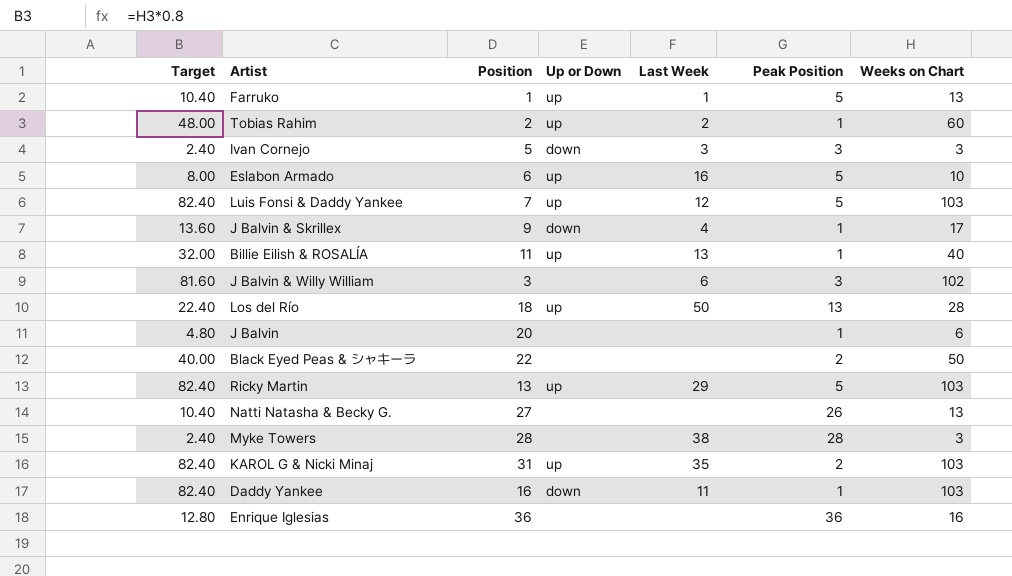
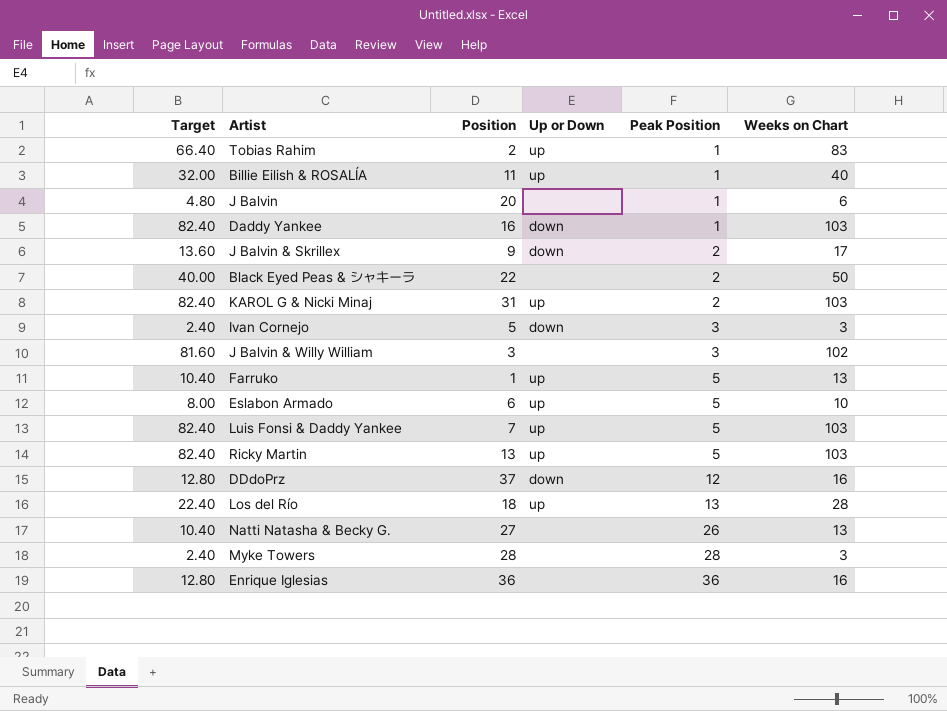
row order: none -> Peak Position ascending
column Last Week | position: 5 -> none
Tobias Rahim | Target: 48.00 -> 66.40
Tobias Rahim | Weeks on Chart: 60 -> 83
J Balvin & Skrillex | Peak Position: 1 -> 2
row DDdoPrz: none -> 12.80 | 37 | down | 12 | 16

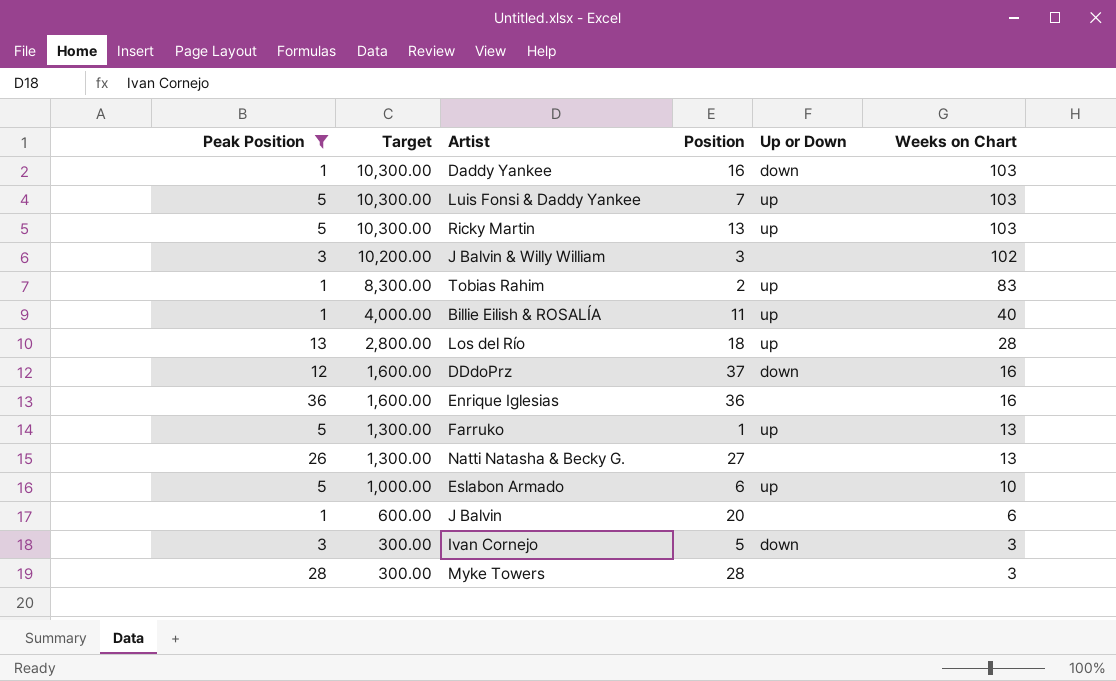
filter: none -> Peak Position != 2
row order: Peak Position ascending -> Target descending
column Peak Position | position: 5 -> 1
column Target | formula: [Weeks on Chart] * 0.8 -> [Weeks on Chart] * 100

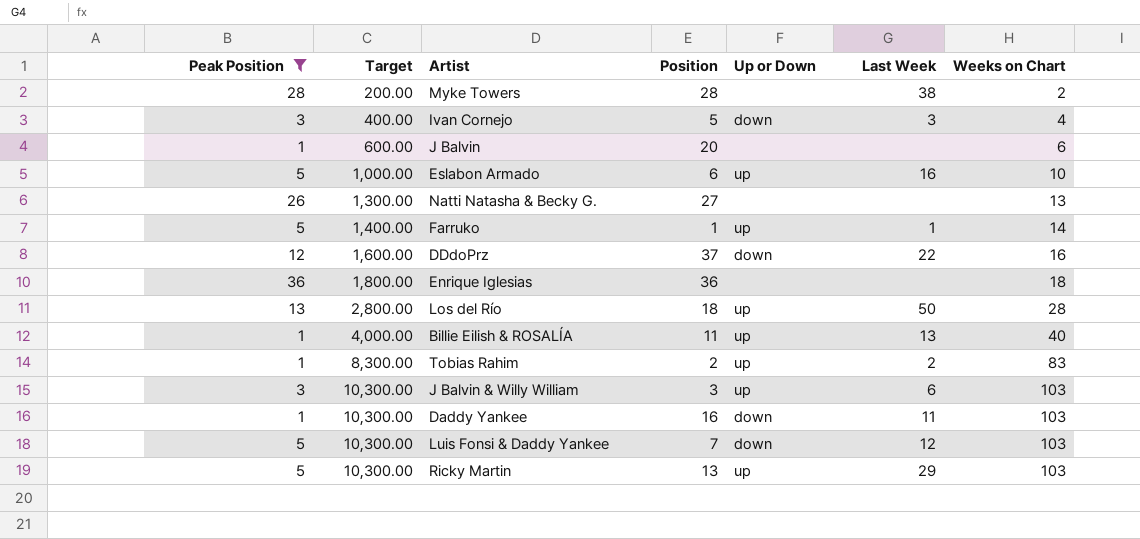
row order: Target descending -> Target ascending
column Last Week | position: none -> 6
Myke Towers | Target: 300.00 -> 200.00
Myke Towers | Weeks on Chart: 3 -> 2
Ivan Cornejo | Target: 300.00 -> 400.00
Ivan Cornejo | Weeks on Chart: 3 -> 4
Farruko | Target: 1,300.00 -> 1,400.00
Farruko | Weeks on Chart: 13 -> 14
Enrique Iglesias | Target: 1,600.00 -> 1,800.00
Enrique Iglesias | Weeks on Chart: 16 -> 18
J Balvin & Willy William | Target: 10,200.00 -> 10,300.00
J Balvin & Willy William | Up or Down: none -> up
J Balvin & Willy William | Weeks on Chart: 102 -> 103
Luis Fonsi & Daddy Yankee | Up or Down: up -> down

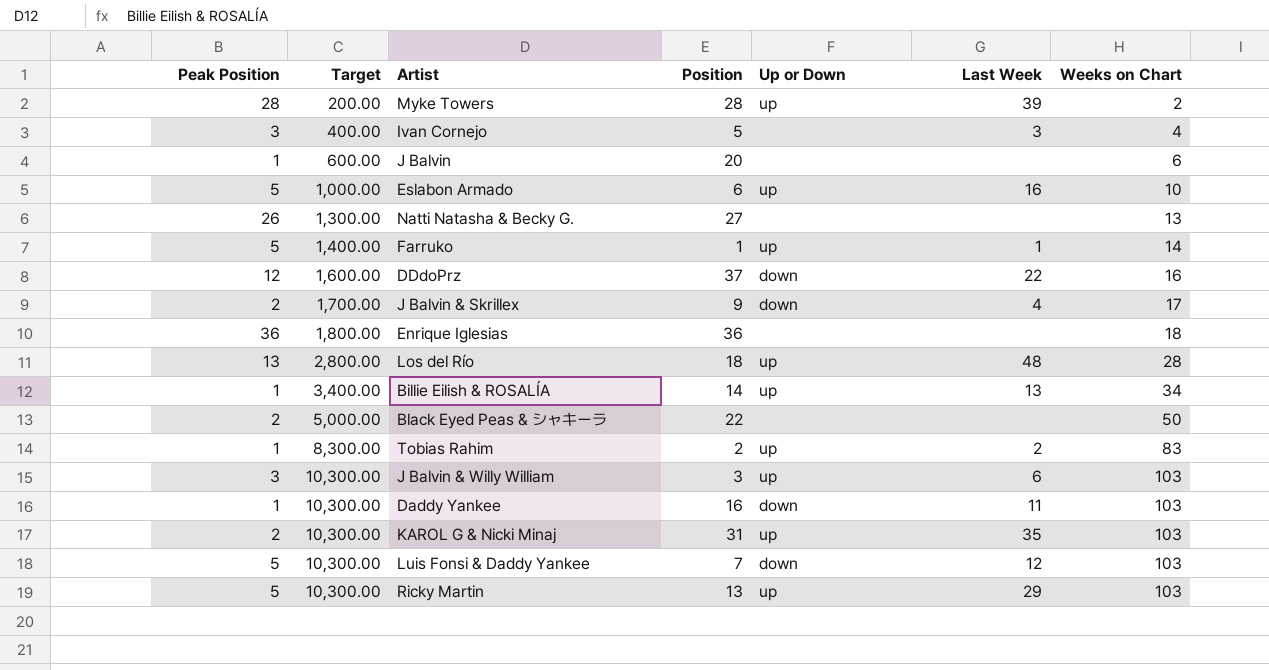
filter: Peak Position != 2 -> none
Myke Towers | Up or Down: none -> up
Myke Towers | Last Week: 38 -> 39
Ivan Cornejo | Up or Down: down -> none
Los del Río | Last Week: 50 -> 48
Billie Eilish & ROSALÍA | Target: 4,000.00 -> 3,400.00
Billie Eilish & ROSALÍA | Position: 11 -> 14
Billie Eilish & ROSALÍA | Weeks on Chart: 40 -> 34

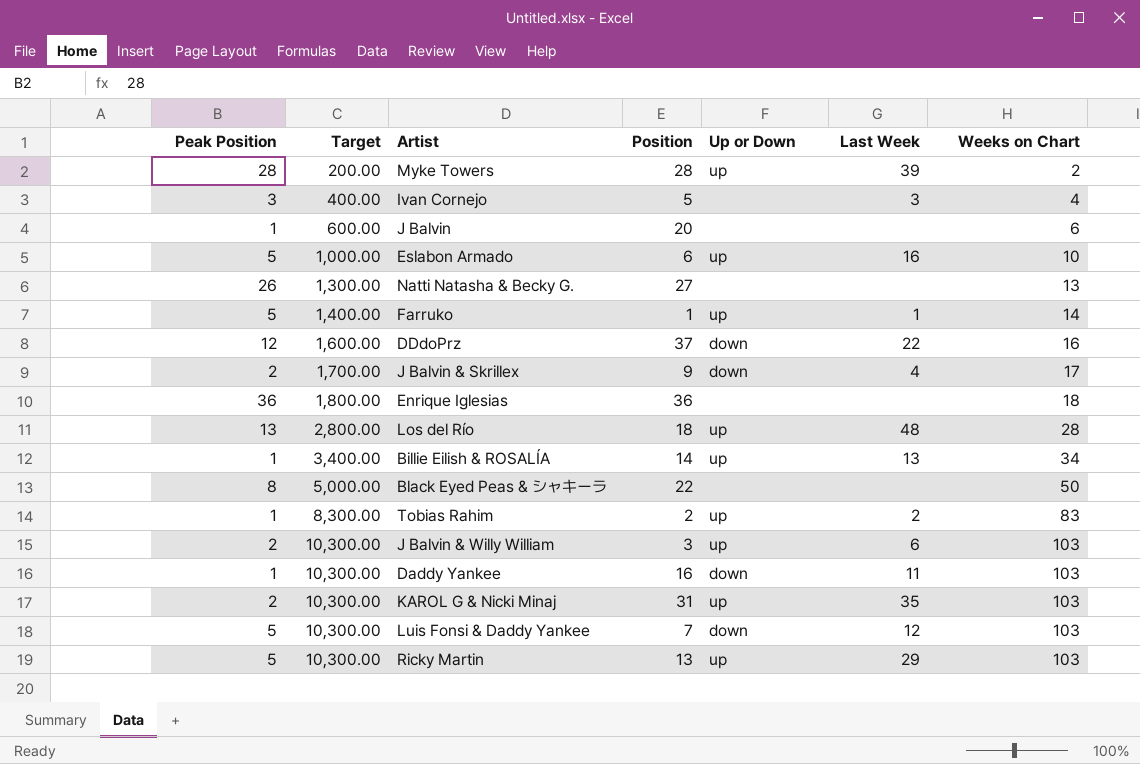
Black Eyed Peas & シャキーラ | Peak Position: 2 -> 8
J Balvin & Willy William | Peak Position: 3 -> 2

